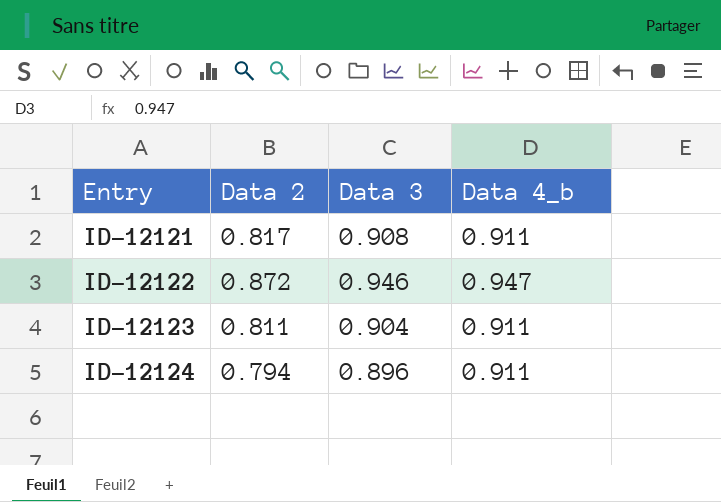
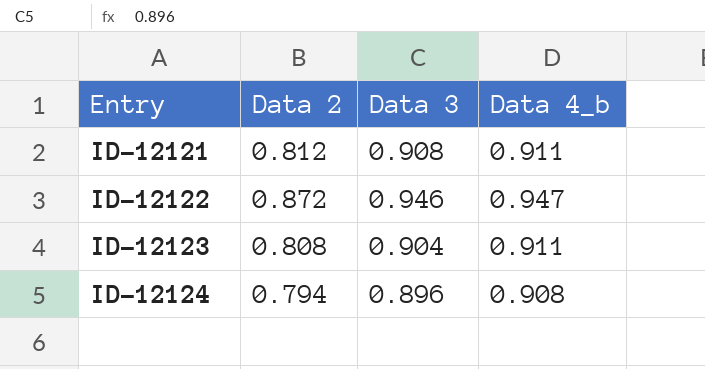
ID-12121 | Data 2: 0.817 -> 0.812
ID-12123 | Data 2: 0.811 -> 0.808
ID-12124 | Data 4_b: 0.911 -> 0.908

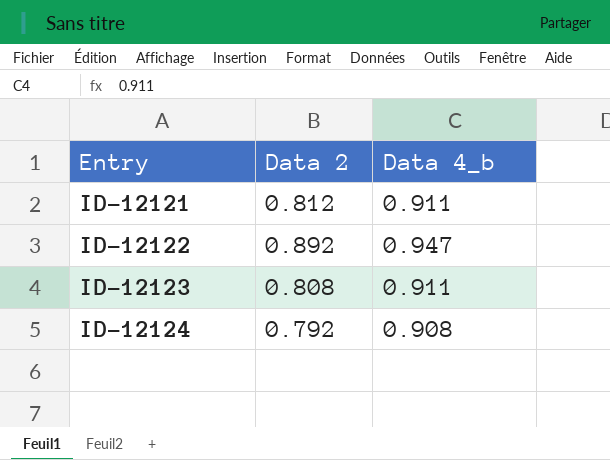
column Data 3 | position: 3 -> none
ID-12122 | Data 2: 0.872 -> 0.892
ID-12124 | Data 2: 0.794 -> 0.792

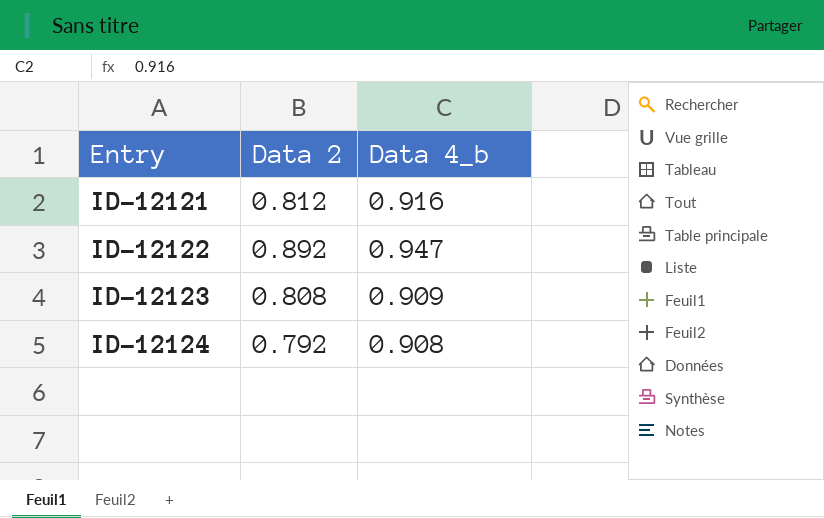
ID-12121 | Data 4_b: 0.911 -> 0.916
ID-12123 | Data 4_b: 0.911 -> 0.909

